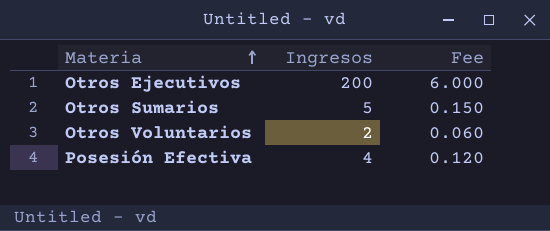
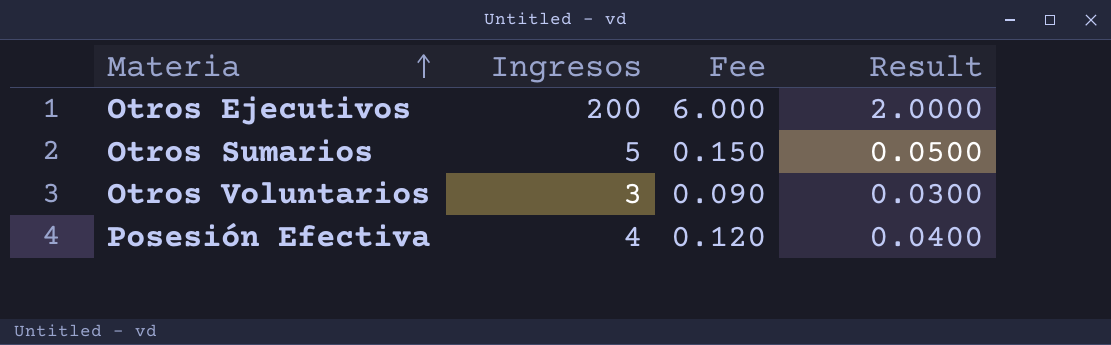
column Result | formula: none -> [Ingresos] * 0.01
Otros Voluntarios | Ingresos: 2 -> 3
Otros Voluntarios | Fee: 0.060 -> 0.090

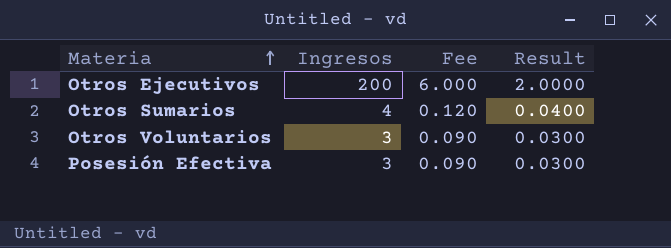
Otros Sumarios | Ingresos: 5 -> 4
Otros Sumarios | Fee: 0.150 -> 0.120
Otros Sumarios | Result: 0.0500 -> 0.0400
Posesión Efectiva | Ingresos: 4 -> 3
Posesión Efectiva | Fee: 0.120 -> 0.090
Posesión Efectiva | Result: 0.0400 -> 0.0300

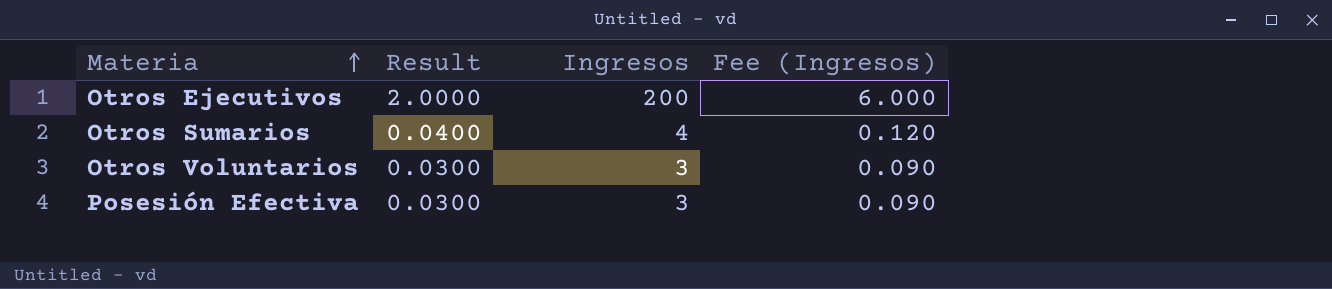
column Result | position: 4 -> 2
column name: Fee -> Fee (Ingresos)

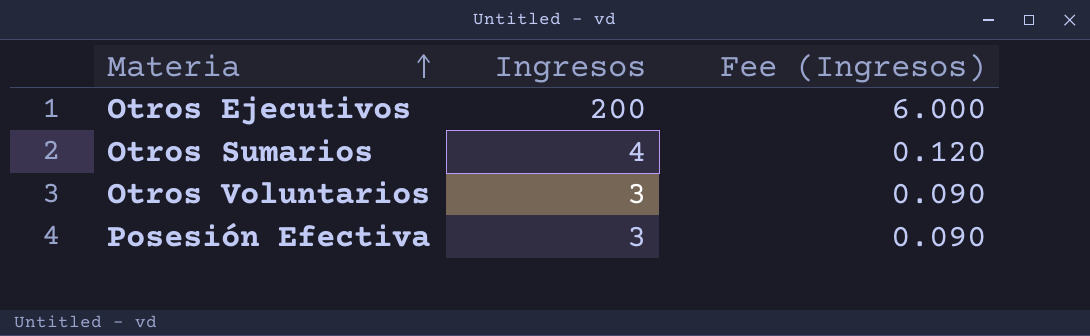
column Result | formula: [Ingresos] * 0.01 -> none

